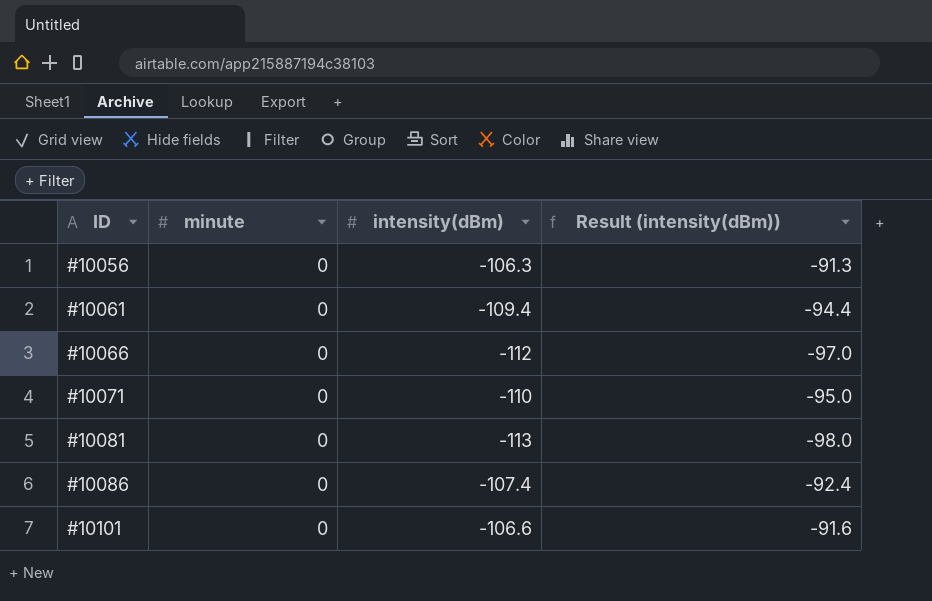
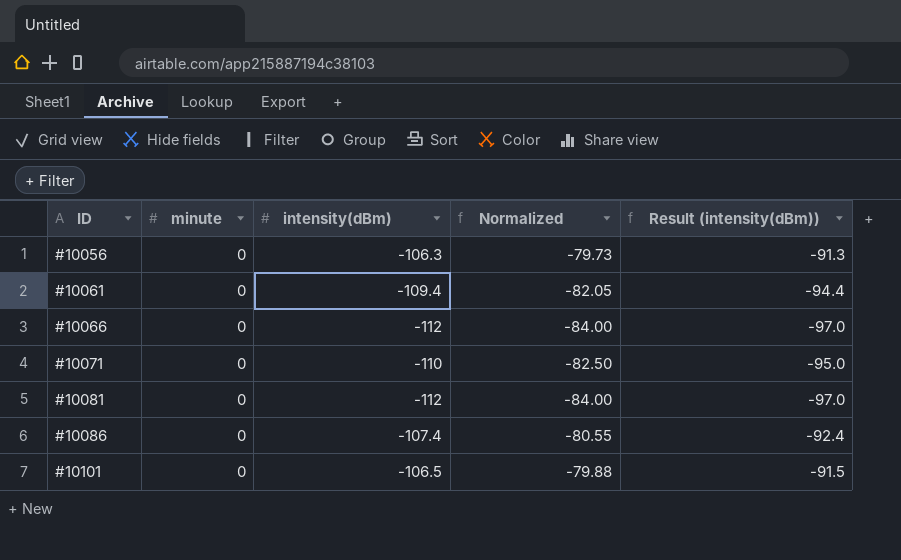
column Normalized | formula: none -> [intensity(dBm)] * 0.75
#10081 | intensity(dBm): -113 -> -112
#10081 | Result (intensity(dBm)): -98.0 -> -97.0
#10101 | intensity(dBm): -106.6 -> -106.5
#10101 | Result (intensity(dBm)): -91.6 -> -91.5

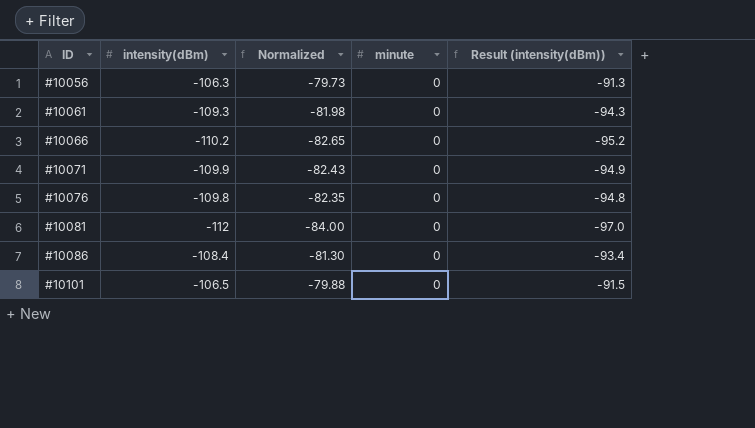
column minute | position: 2 -> 4
#10061 | intensity(dBm): -109.4 -> -109.3
#10061 | Normalized: -82.05 -> -81.98
#10061 | Result (intensity(dBm)): -94.4 -> -94.3
#10066 | intensity(dBm): -112 -> -110.2
#10066 | Normalized: -84.00 -> -82.65
#10066 | Result (intensity(dBm)): -97.0 -> -95.2
#10071 | intensity(dBm): -110 -> -109.9
#10071 | Normalized: -82.50 -> -82.43
#10071 | Result (intensity(dBm)): -95.0 -> -94.9
row #10076: none -> -109.8 | -82.35 | 0 | -94.8
#10086 | intensity(dBm): -107.4 -> -108.4
#10086 | Normalized: -80.55 -> -81.30
#10086 | Result (intensity(dBm)): -92.4 -> -93.4

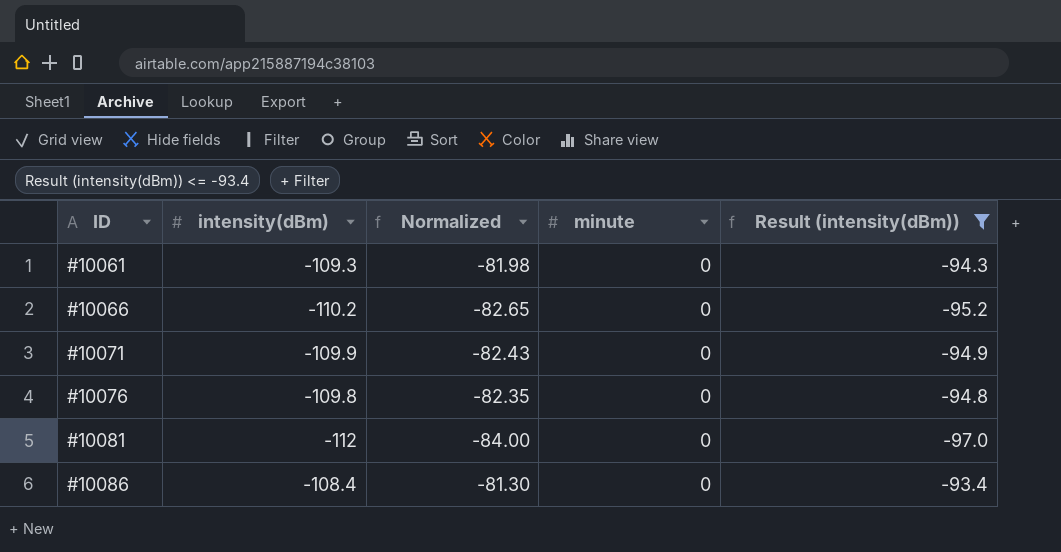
filter: none -> Result (intensity(dBm)) <= -93.4

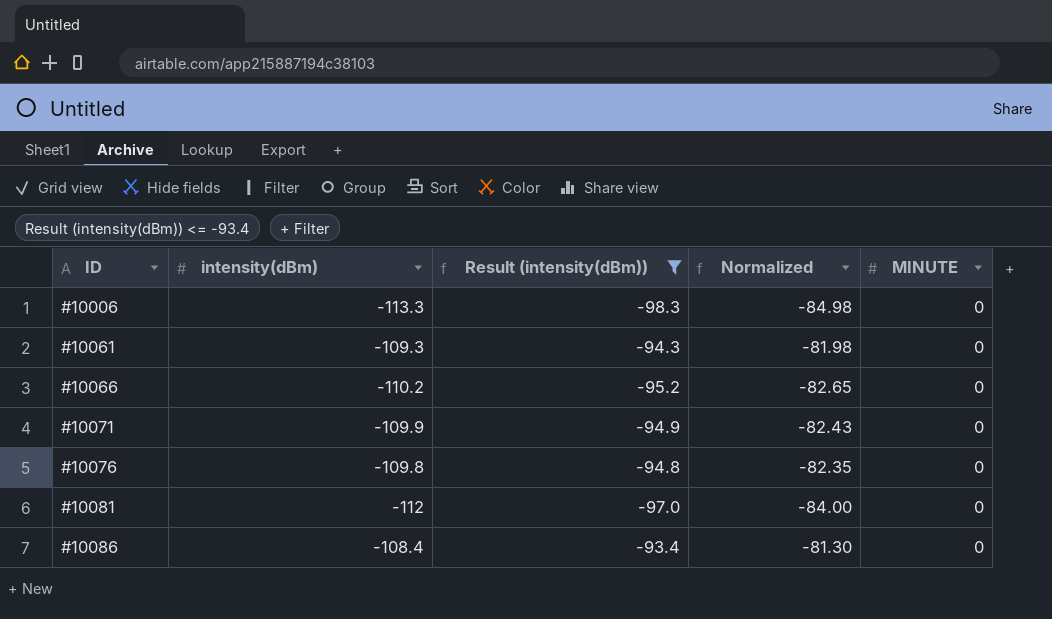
column Result (intensity(dBm)) | position: 5 -> 3
column name: minute -> MINUTE
row #10006: none -> -113.3 | -98.3 | -84.98 | 0

